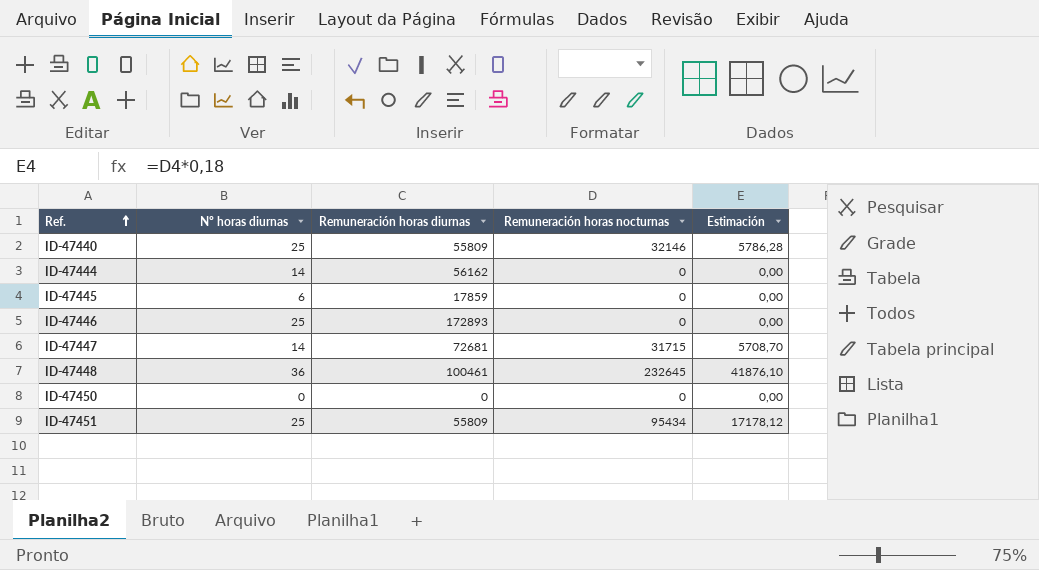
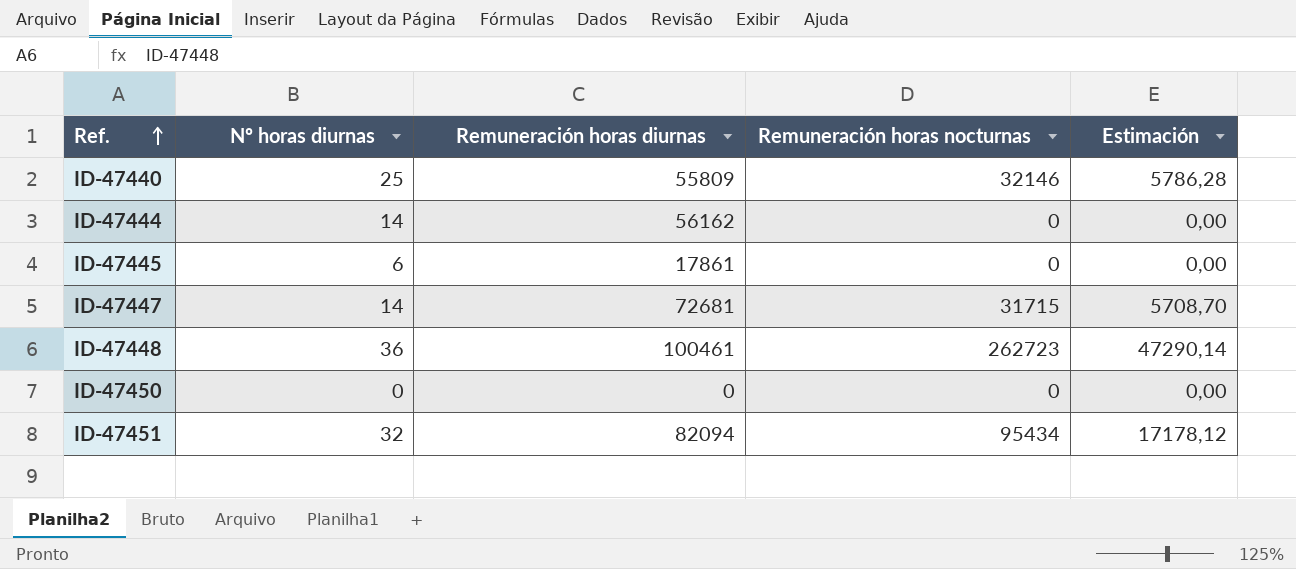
row ID-47446: 25 | 172893 | 0 | 0,00 -> none
ID-47445 | Remuneración horas diurnas: 17859 -> 17861
ID-47448 | Remuneración horas nocturnas: 232645 -> 262723
ID-47448 | Estimación: 41876,10 -> 47290,14
ID-47451 | Nº horas diurnas: 25 -> 32
ID-47451 | Remuneración horas diurnas: 55809 -> 82094

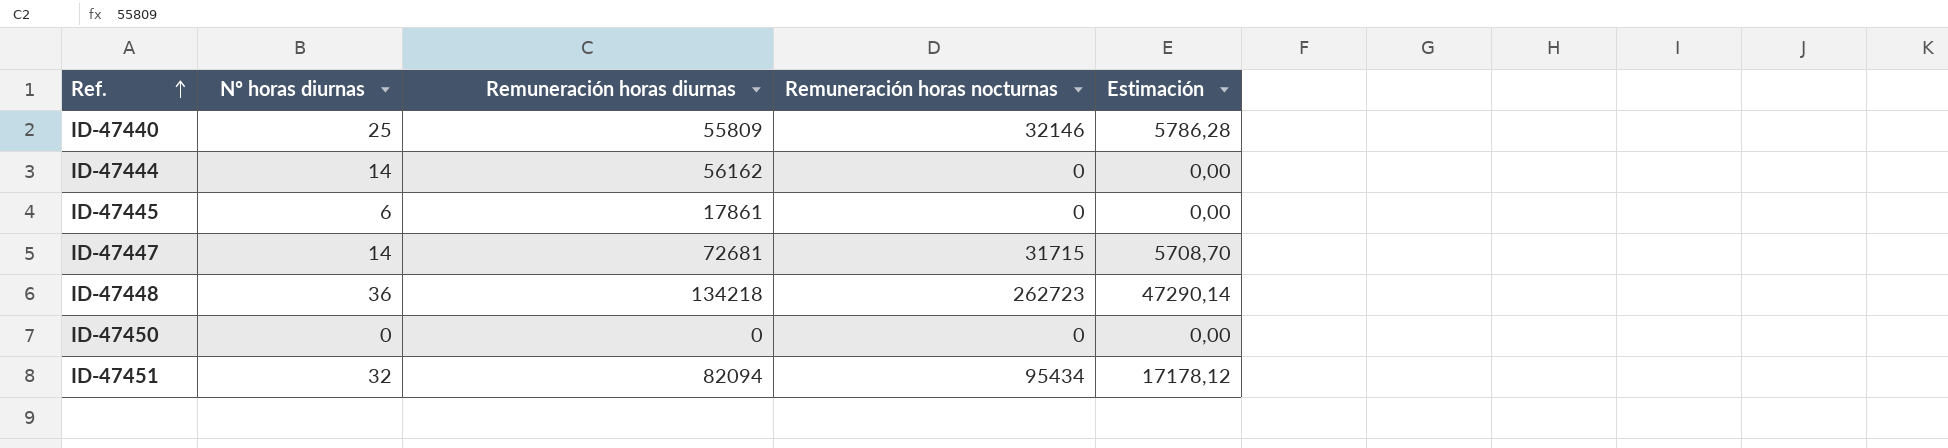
ID-47448 | Remuneración horas diurnas: 100461 -> 134218

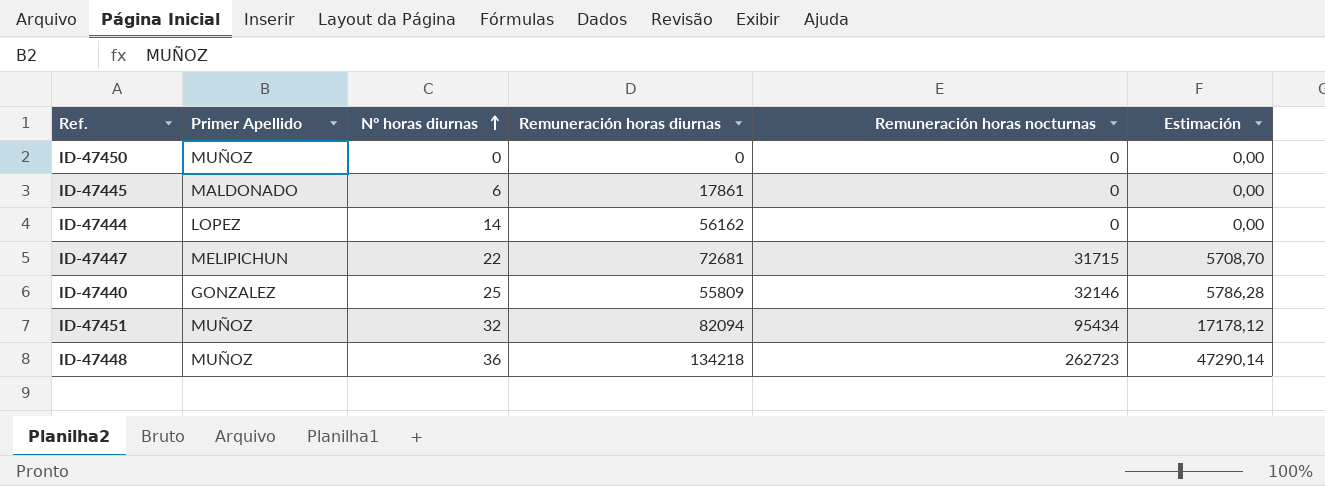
row order: Ref. ascending -> Nº horas diurnas ascending
column Primer Apellido | position: none -> 2
ID-47447 | Nº horas diurnas: 14 -> 22

